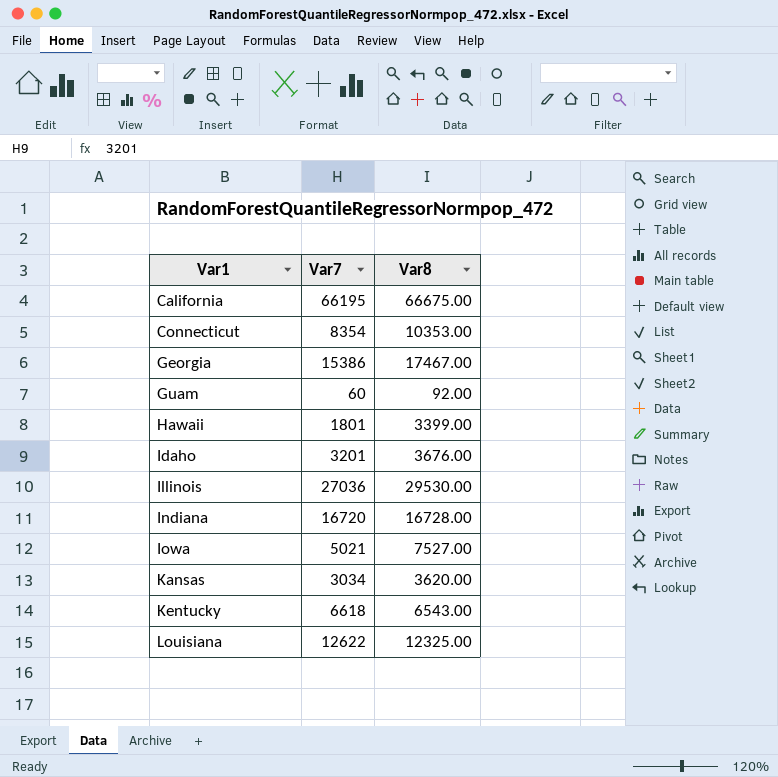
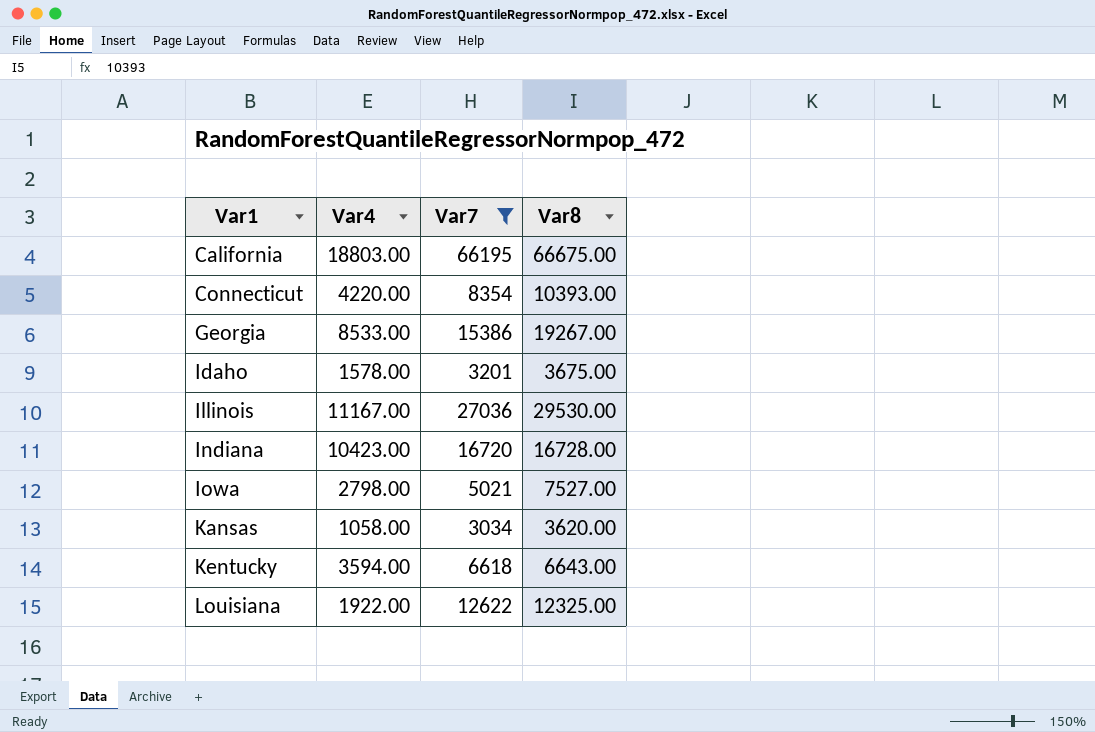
filter: none -> Var7 >= 3034
column Var4 | position: none -> 2
Connecticut | Var8: 10353.00 -> 10393.00
Georgia | Var8: 17467.00 -> 19267.00
Idaho | Var8: 3676.00 -> 3675.00
Kentucky | Var8: 6543.00 -> 6643.00

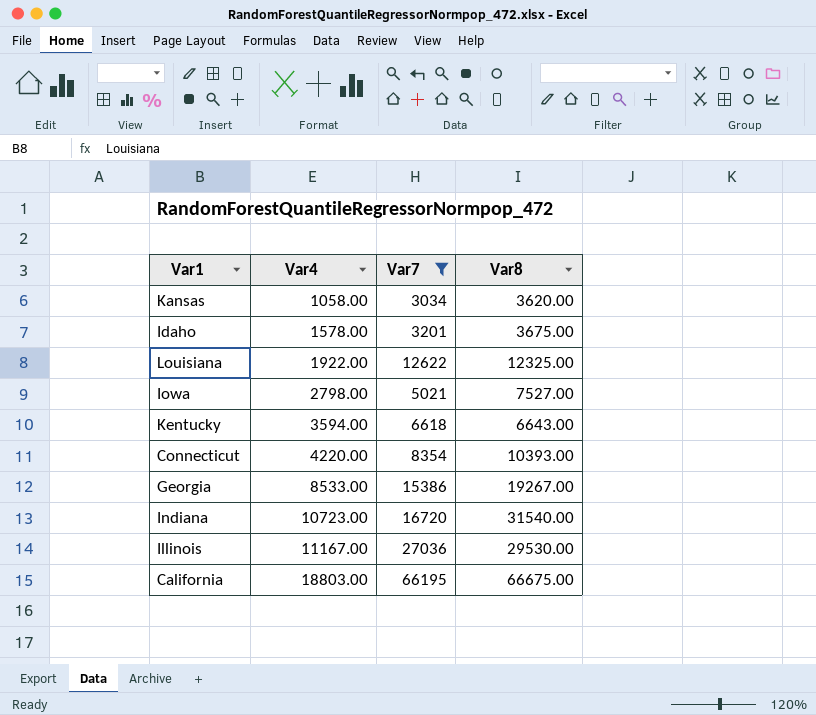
row order: Var1 ascending -> Var4 ascending
Indiana | Var4: 10423.00 -> 10723.00
Indiana | Var8: 16728.00 -> 31540.00

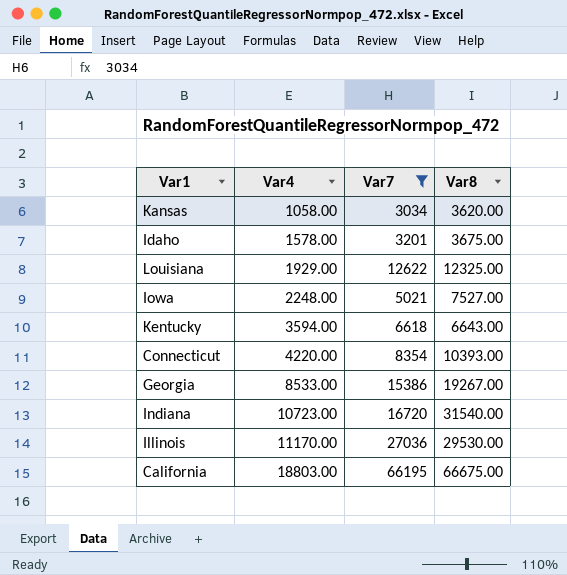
Louisiana | Var4: 1922.00 -> 1929.00
Iowa | Var4: 2798.00 -> 2248.00
Illinois | Var4: 11167.00 -> 11170.00

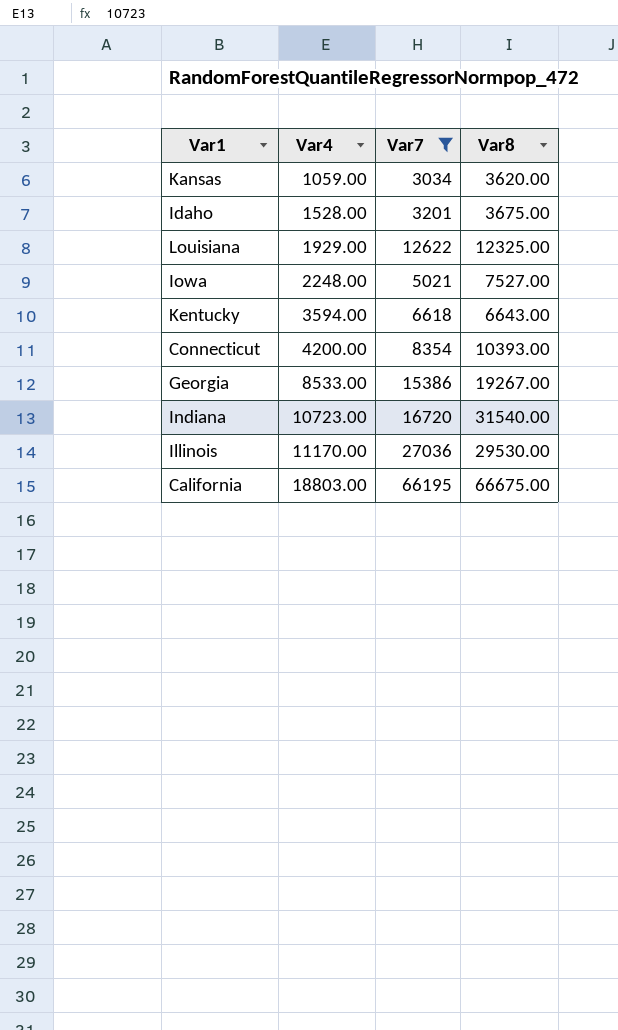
Kansas | Var4: 1058.00 -> 1059.00
Idaho | Var4: 1578.00 -> 1528.00
Connecticut | Var4: 4220.00 -> 4200.00

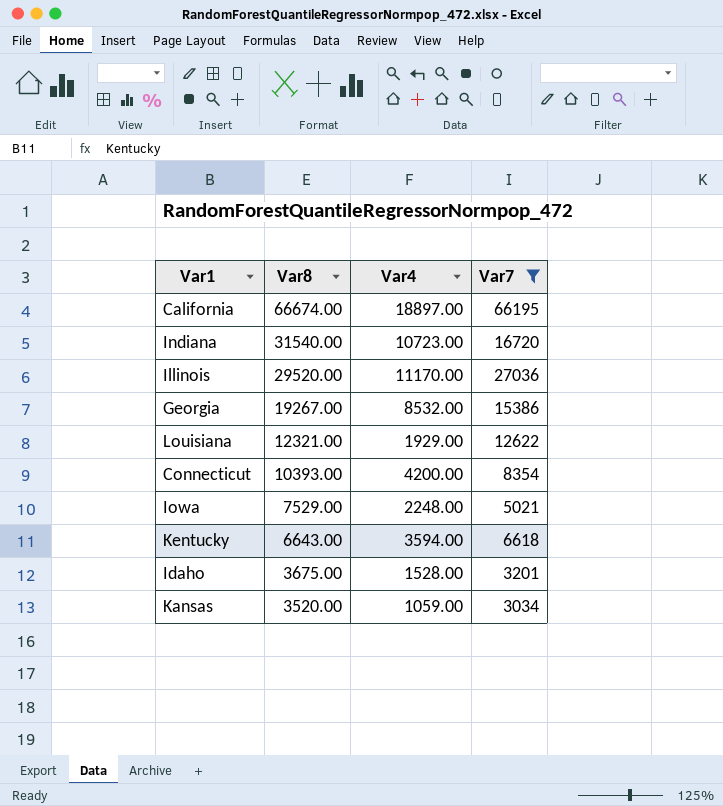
row order: Var4 ascending -> Var8 descending
column Var8 | position: 4 -> 2
California | Var8: 66675.00 -> 66674.00
California | Var4: 18803.00 -> 18897.00
Illinois | Var8: 29530.00 -> 29520.00
Georgia | Var4: 8533.00 -> 8532.00
Louisiana | Var8: 12325.00 -> 12321.00
Iowa | Var8: 7527.00 -> 7529.00
Kansas | Var8: 3620.00 -> 3520.00

